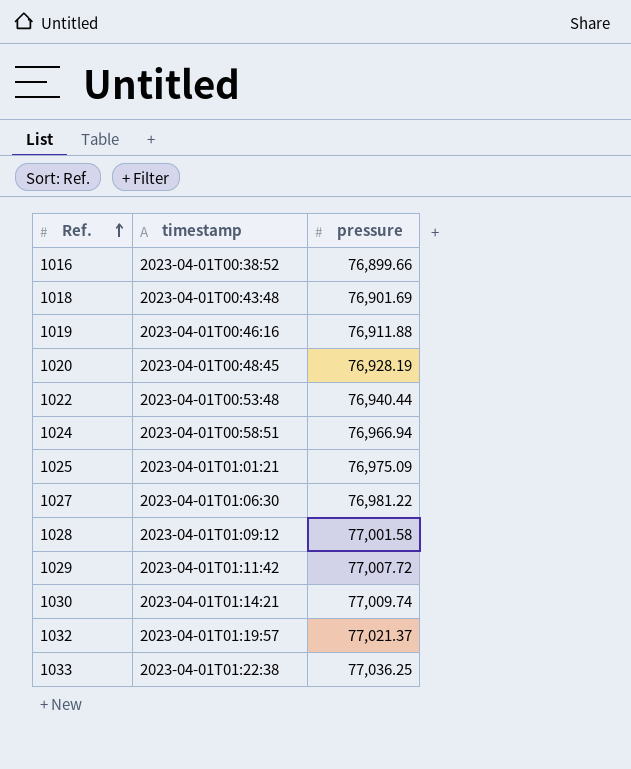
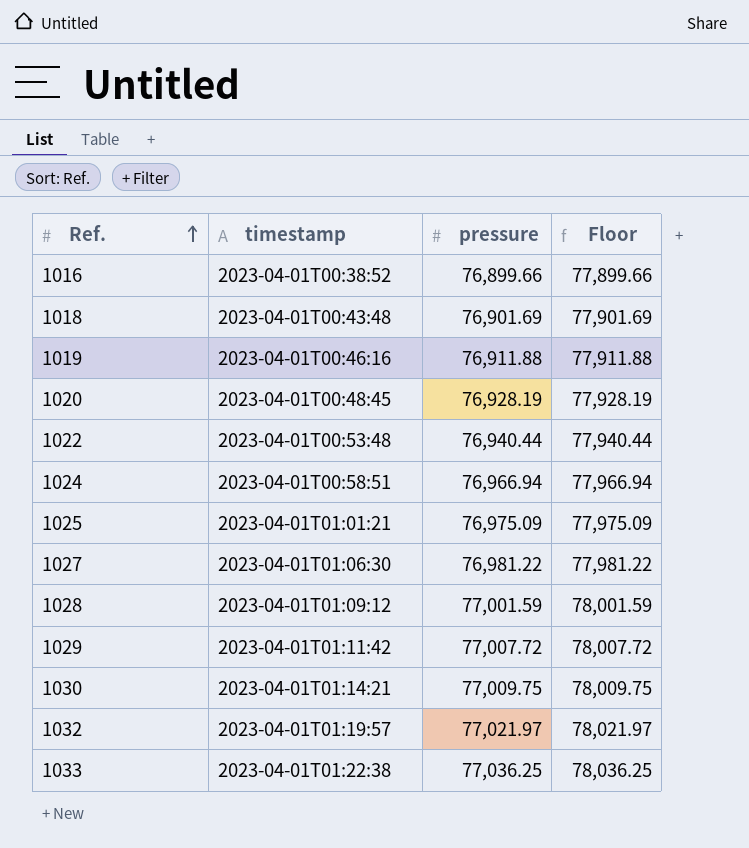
column Floor | formula: none -> [pressure] + 1000
1028 | pressure: 77,001.58 -> 77,001.59
1030 | pressure: 77,009.74 -> 77,009.75
1032 | pressure: 77,021.37 -> 77,021.97

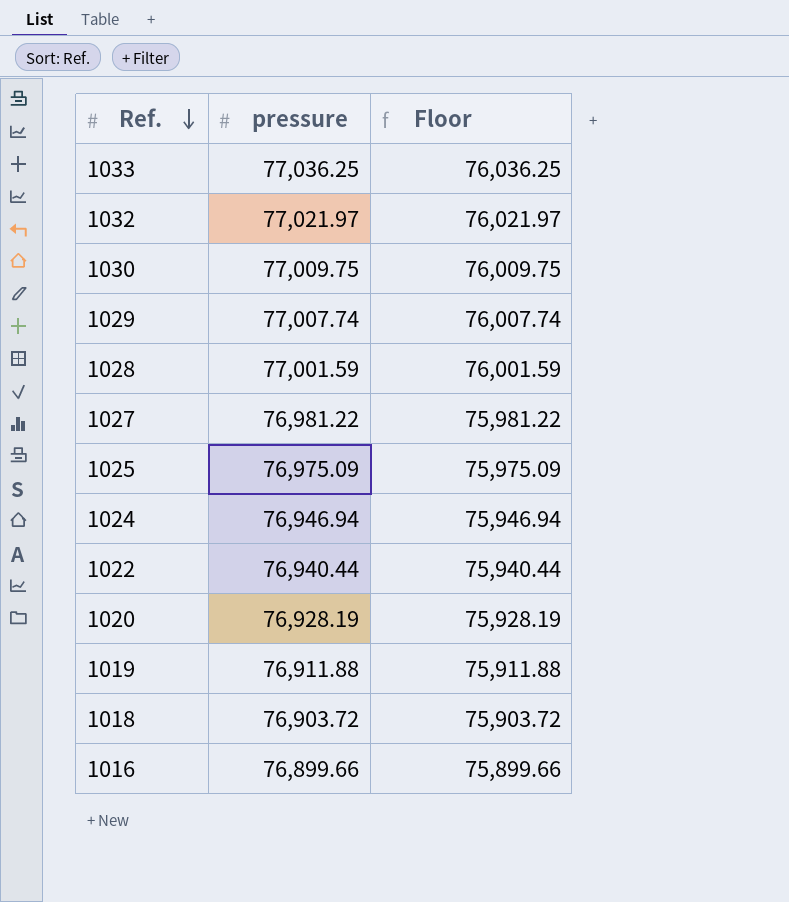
row order: Ref. ascending -> Ref. descending
column timestamp | position: 2 -> none
column Floor | formula: [pressure] + 1000 -> [pressure] - 1000
1029 | pressure: 77,007.72 -> 77,007.74
1024 | pressure: 76,966.94 -> 76,946.94
1018 | pressure: 76,901.69 -> 76,903.72

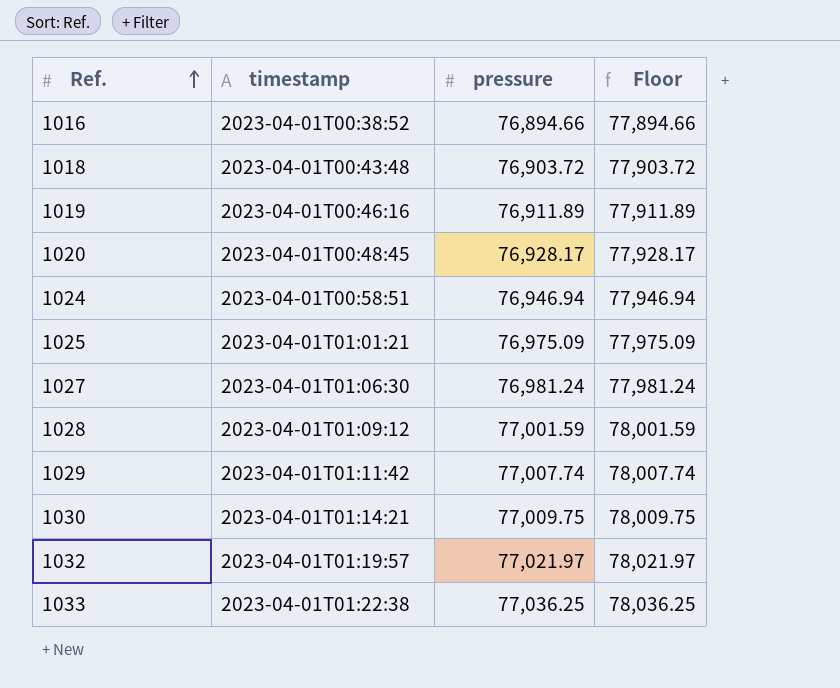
row order: Ref. descending -> Ref. ascending
column timestamp | position: none -> 2
column Floor | formula: [pressure] - 1000 -> [pressure] + 1000
row 1022: 76,940.44 | 75,940.44 -> none
1016 | pressure: 76,899.66 -> 76,894.66
1019 | pressure: 76,911.88 -> 76,911.89
1020 | pressure: 76,928.19 -> 76,928.17
1027 | pressure: 76,981.22 -> 76,981.24

